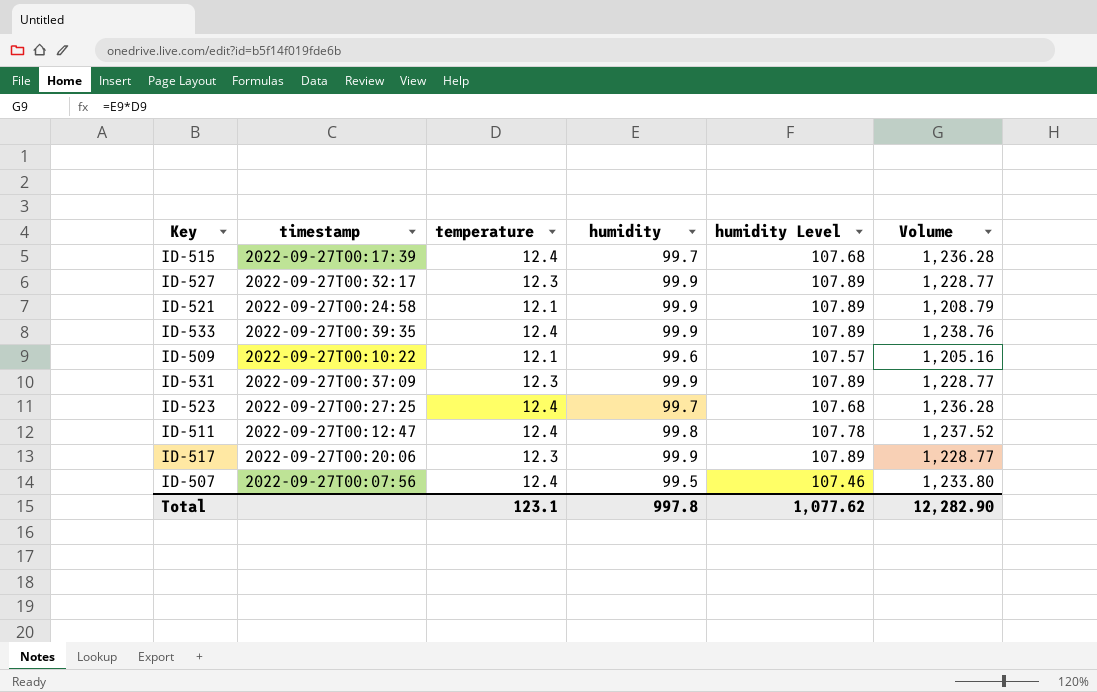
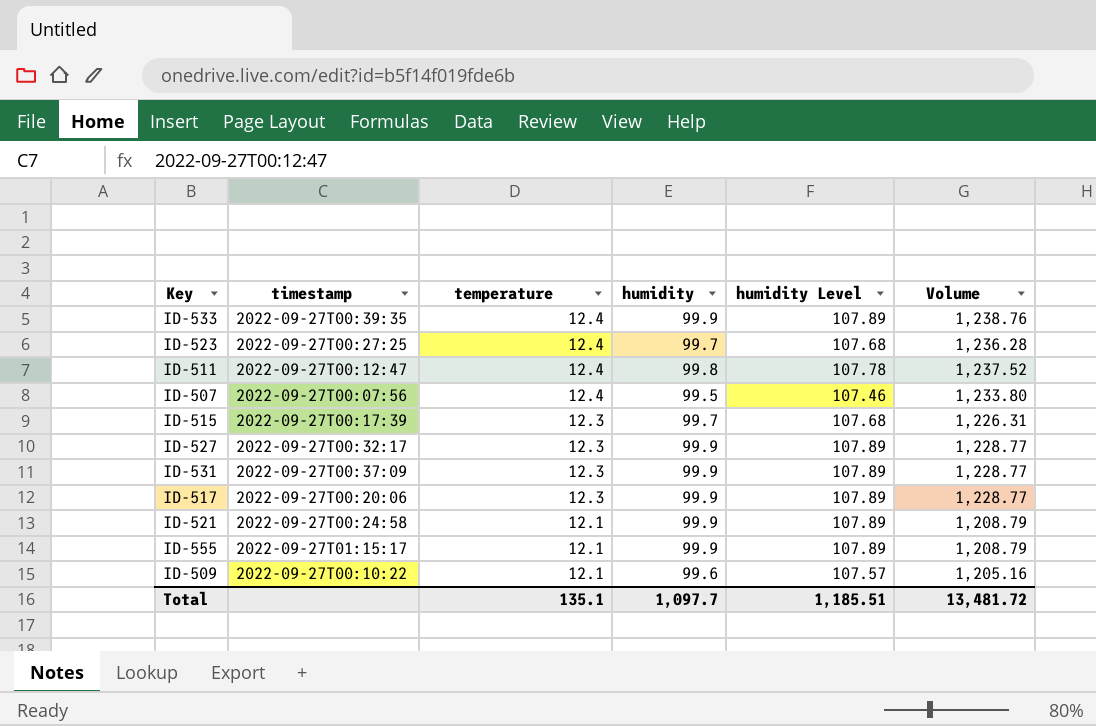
row order: none -> temperature descending
ID-515 | temperature: 12.4 -> 12.3
ID-515 | Volume: 1,236.28 -> 1,226.31
row ID-555: none -> 2022-09-27T01:15:17 | 12.1 | 99.9 | 107.89 | 1,208.79
Total | temperature: 123.1 -> 135.1
Total | humidity: 997.8 -> 1,097.7
Total | humidity Level: 1,077.62 -> 1,185.51
Total | Volume: 12,282.90 -> 13,481.72

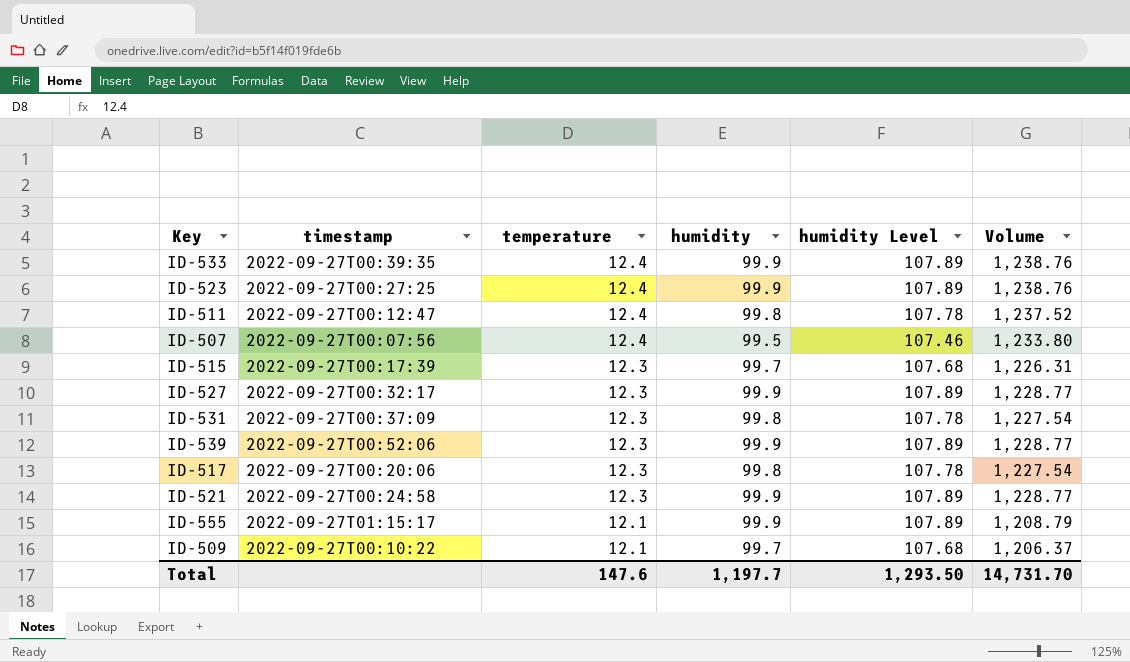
ID-523 | humidity: 99.7 -> 99.9
ID-523 | humidity Level: 107.68 -> 107.89
ID-523 | Volume: 1,236.28 -> 1,238.76
ID-531 | humidity: 99.9 -> 99.8
ID-531 | humidity Level: 107.89 -> 107.78
ID-531 | Volume: 1,228.77 -> 1,227.54
row ID-539: none -> 2022-09-27T00:52:06 | 12.3 | 99.9 | 107.89 | 1,228.77
ID-517 | humidity: 99.9 -> 99.8
ID-517 | humidity Level: 107.89 -> 107.78
ID-517 | Volume: 1,228.77 -> 1,227.54
ID-521 | temperature: 12.1 -> 12.3
ID-521 | Volume: 1,208.79 -> 1,228.77
ID-509 | humidity: 99.6 -> 99.7
ID-509 | humidity Level: 107.57 -> 107.68
ID-509 | Volume: 1,205.16 -> 1,206.37
Total | temperature: 135.1 -> 147.6
Total | humidity: 1,097.7 -> 1,197.7
Total | humidity Level: 1,185.51 -> 1,293.50
Total | Volume: 13,481.72 -> 14,731.70

